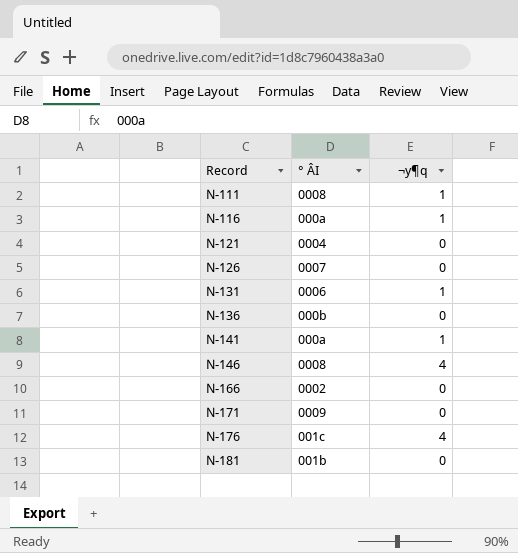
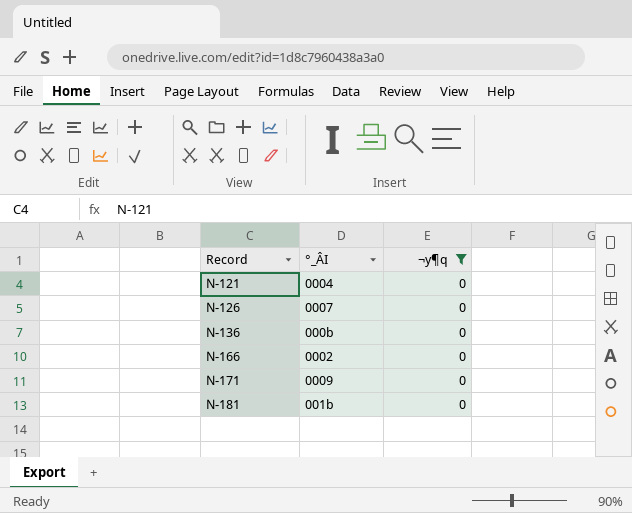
filter: none -> ¬y¶q = 0
column name: ° ÂI -> °_ÂI

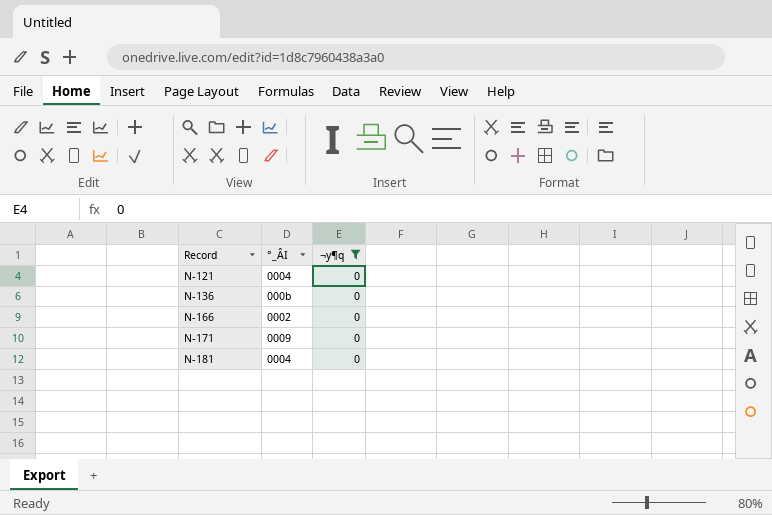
row N-126: 0007 | 0 -> none
N-181 | °_ÂI: 001b -> 0004

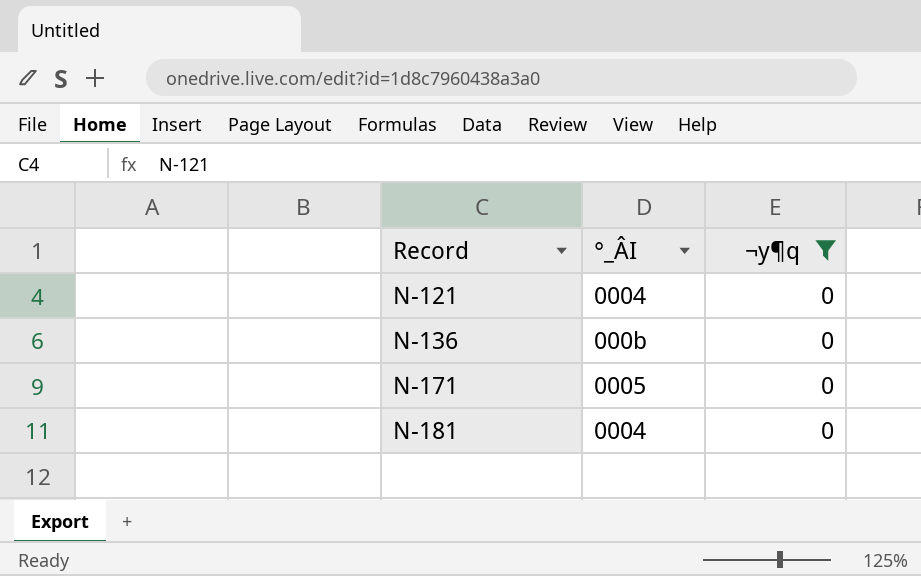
row N-166: 0002 | 0 -> none
N-171 | °_ÂI: 0009 -> 0005

